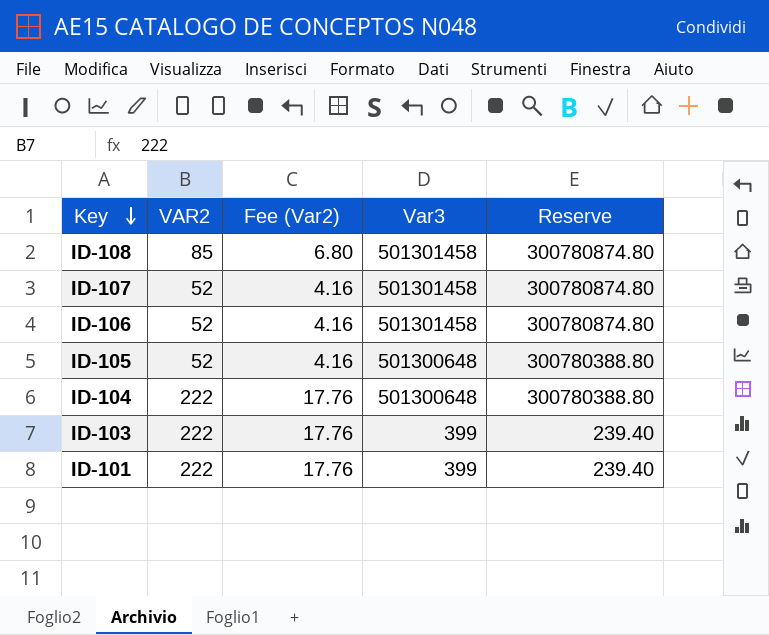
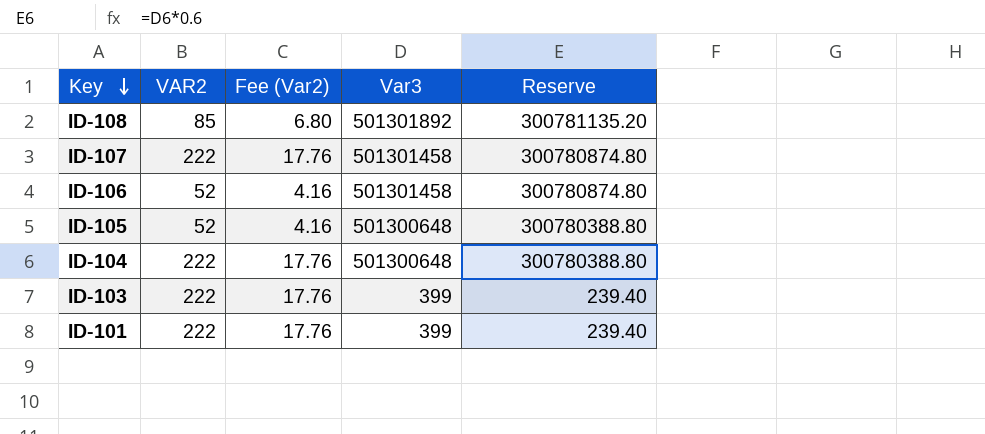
ID-108 | Var3: 501301458 -> 501301892
ID-108 | Reserve: 300780874.80 -> 300781135.20
ID-107 | VAR2: 52 -> 222
ID-107 | Fee (Var2): 4.16 -> 17.76

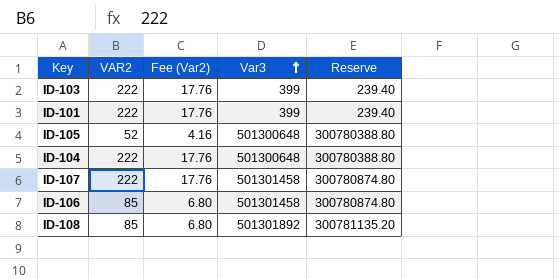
row order: Key descending -> Var3 ascending
ID-106 | VAR2: 52 -> 85
ID-106 | Fee (Var2): 4.16 -> 6.80

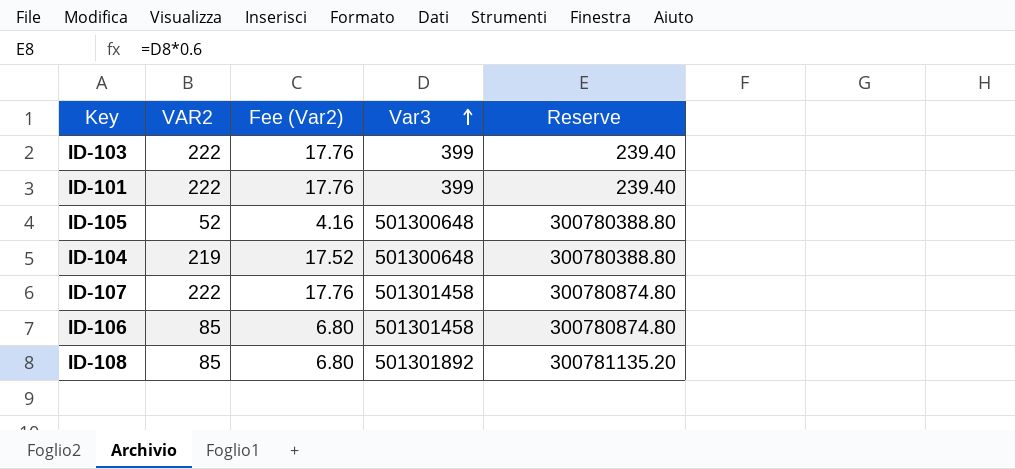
ID-104 | VAR2: 222 -> 219
ID-104 | Fee (Var2): 17.76 -> 17.52

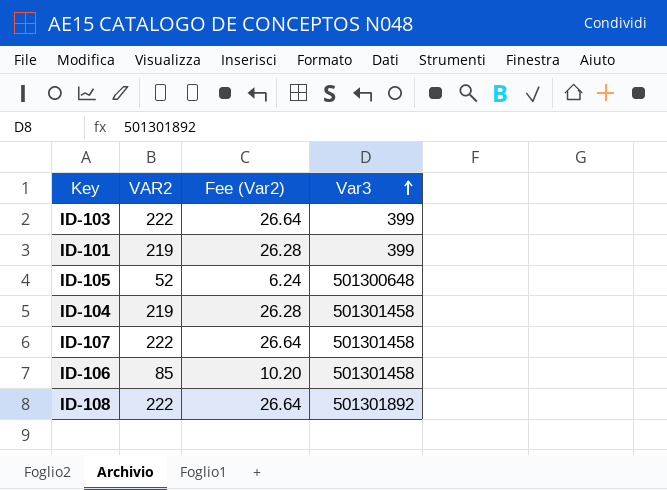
column Reserve | formula: [Var3] * 0.6 -> none
column Fee (Var2) | formula: [VAR2] * 0.08 -> [VAR2] * 0.12
ID-101 | VAR2: 222 -> 219
ID-104 | Var3: 501300648 -> 501301458
ID-108 | VAR2: 85 -> 222

